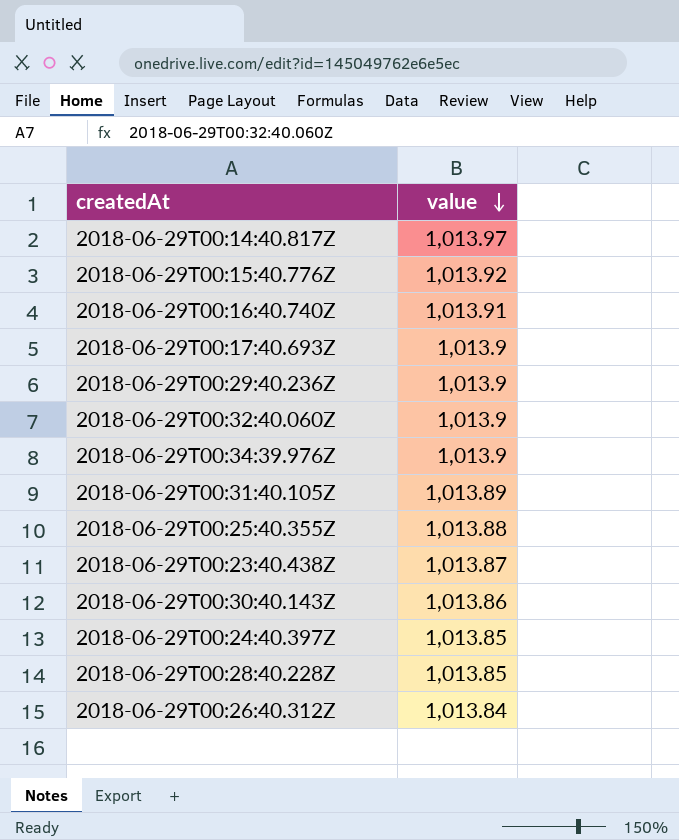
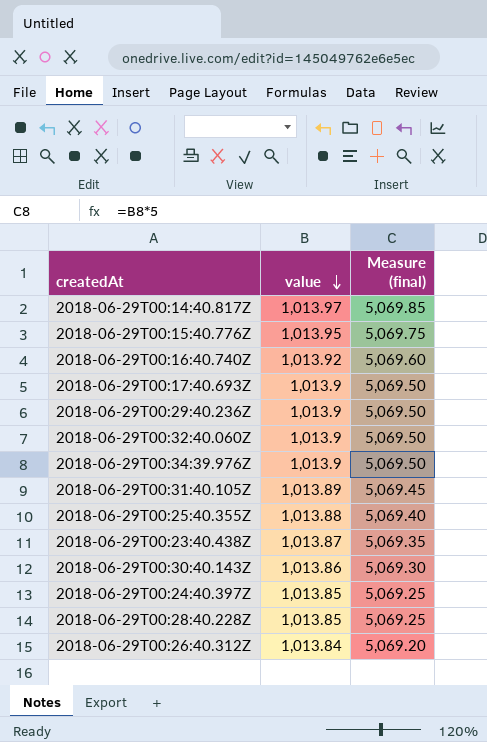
column Measure (final) | formula: none -> [value] * 5
2018-06-29T00:15:40.776Z | value: 1,013.92 -> 1,013.95
2018-06-29T00:16:40.740Z | value: 1,013.91 -> 1,013.92

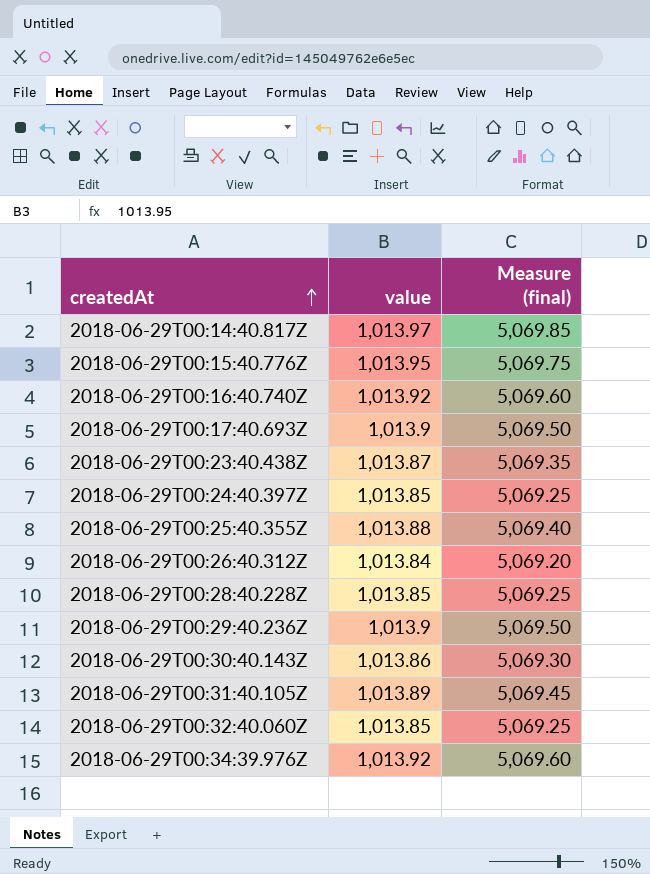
row order: value descending -> createdAt ascending
2018-06-29T00:32:40.060Z | value: 1,013.9 -> 1,013.85
2018-06-29T00:32:40.060Z | Measure (final): 5,069.50 -> 5,069.25
2018-06-29T00:34:39.976Z | value: 1,013.9 -> 1,013.92
2018-06-29T00:34:39.976Z | Measure (final): 5,069.50 -> 5,069.60

